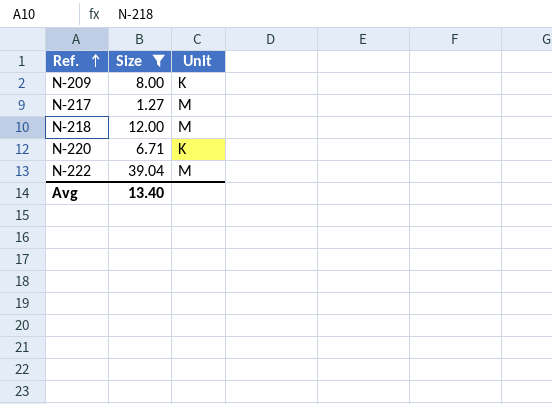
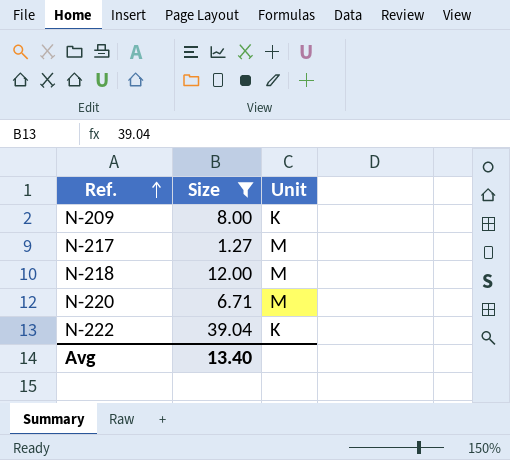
N-220 | Unit: K -> M
N-222 | Unit: M -> K

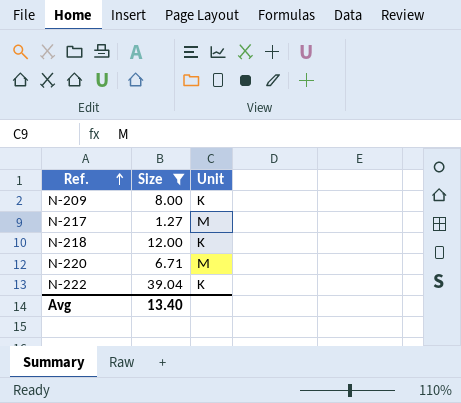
N-218 | Unit: M -> K

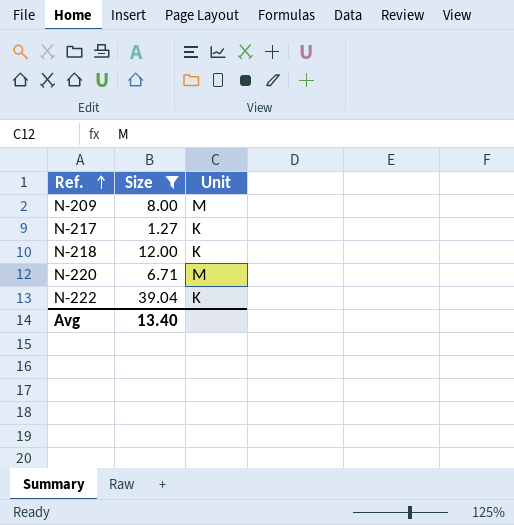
N-209 | Unit: K -> M
N-217 | Unit: M -> K

